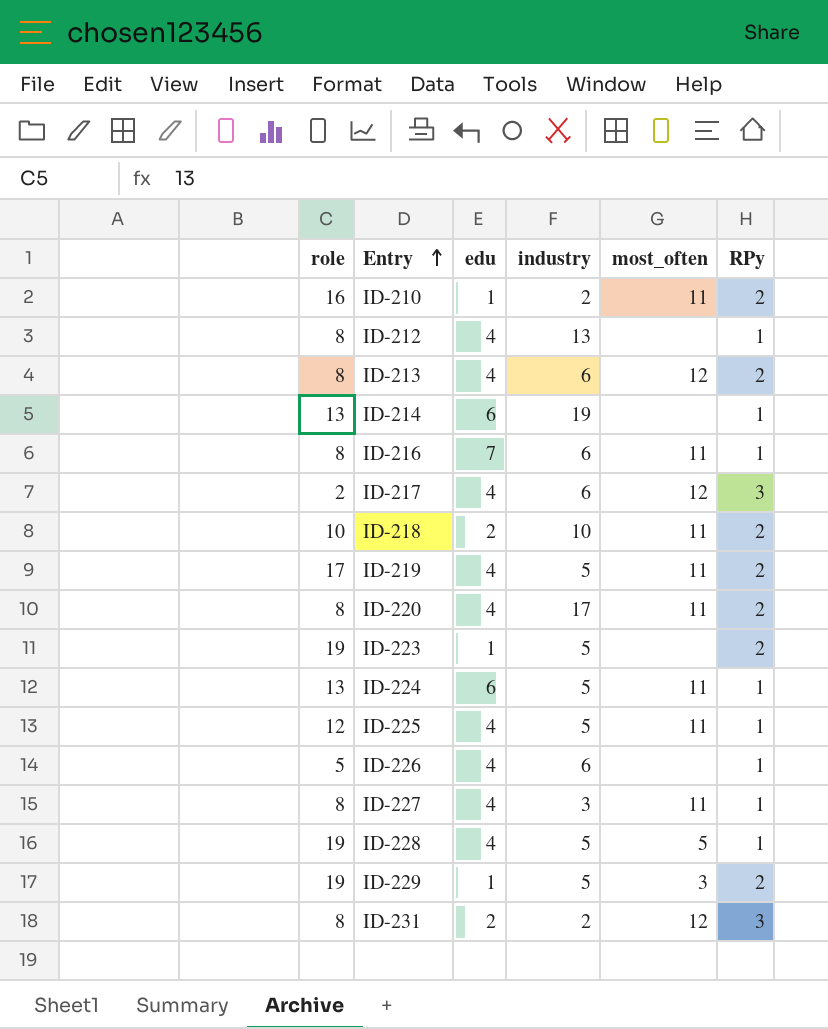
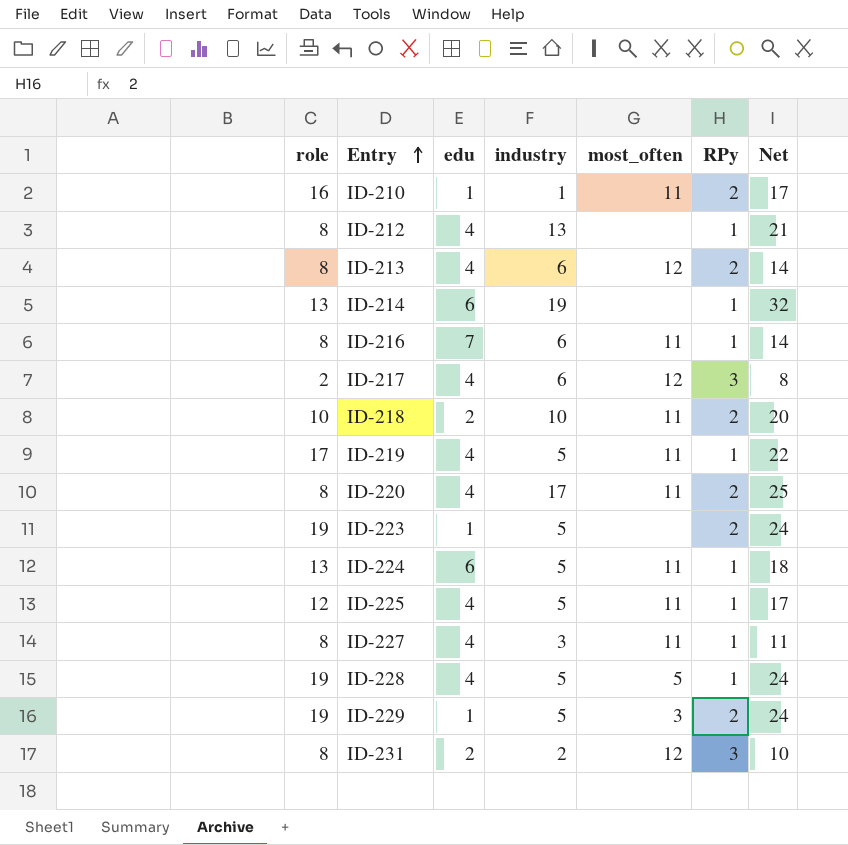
column Net | formula: none -> [role] + [industry]
row ID-226: 5 | 4 | 6 | none | 1 -> none
ID-210 | industry: 2 -> 1
ID-219 | RPy: 2 -> 1

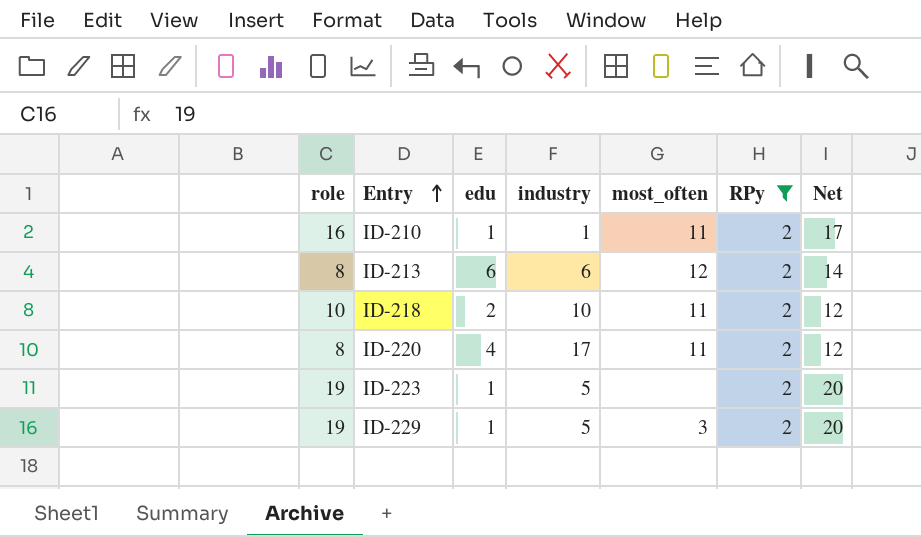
filter: none -> RPy = 2
column Net | formula: [role] + [industry] -> [role] + [edu]
ID-213 | edu: 4 -> 6

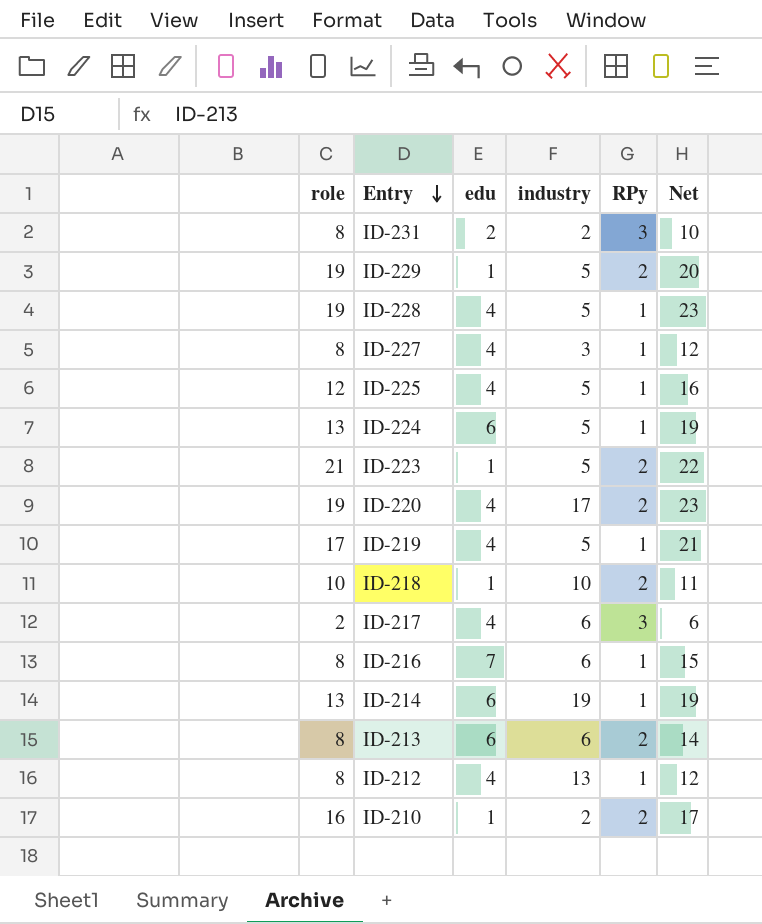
filter: RPy = 2 -> none
row order: Entry ascending -> Entry descending
column most_often | position: 5 -> none
ID-223 | role: 19 -> 21
ID-223 | Net: 20 -> 22
ID-220 | role: 8 -> 19
ID-220 | Net: 12 -> 23
ID-218 | edu: 2 -> 1
ID-218 | Net: 12 -> 11
ID-210 | industry: 1 -> 2

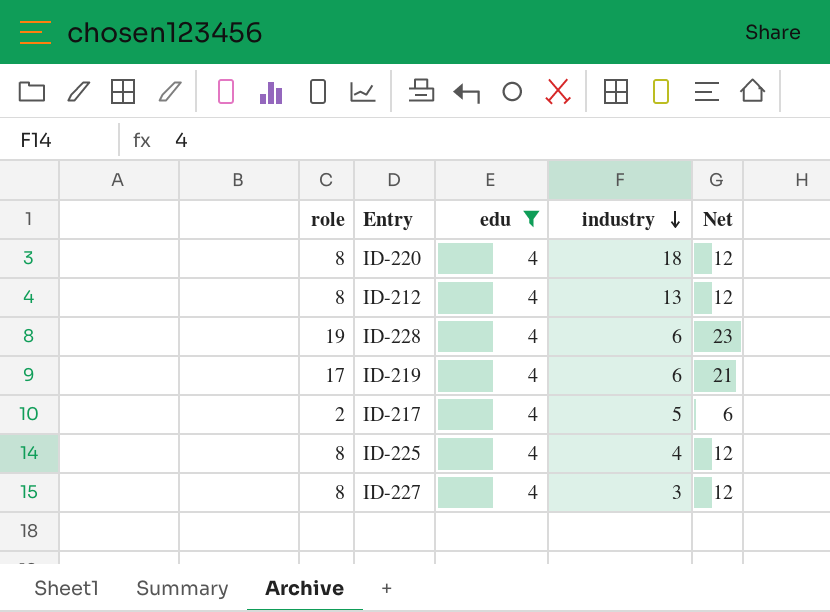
filter: none -> edu = 4
row order: Entry descending -> industry descending
column RPy | position: 5 -> none
ID-220 | role: 19 -> 8
ID-220 | industry: 17 -> 18
ID-220 | Net: 23 -> 12
ID-228 | industry: 5 -> 6
ID-219 | industry: 5 -> 6
ID-217 | industry: 6 -> 5
ID-225 | role: 12 -> 8
ID-225 | industry: 5 -> 4
ID-225 | Net: 16 -> 12

